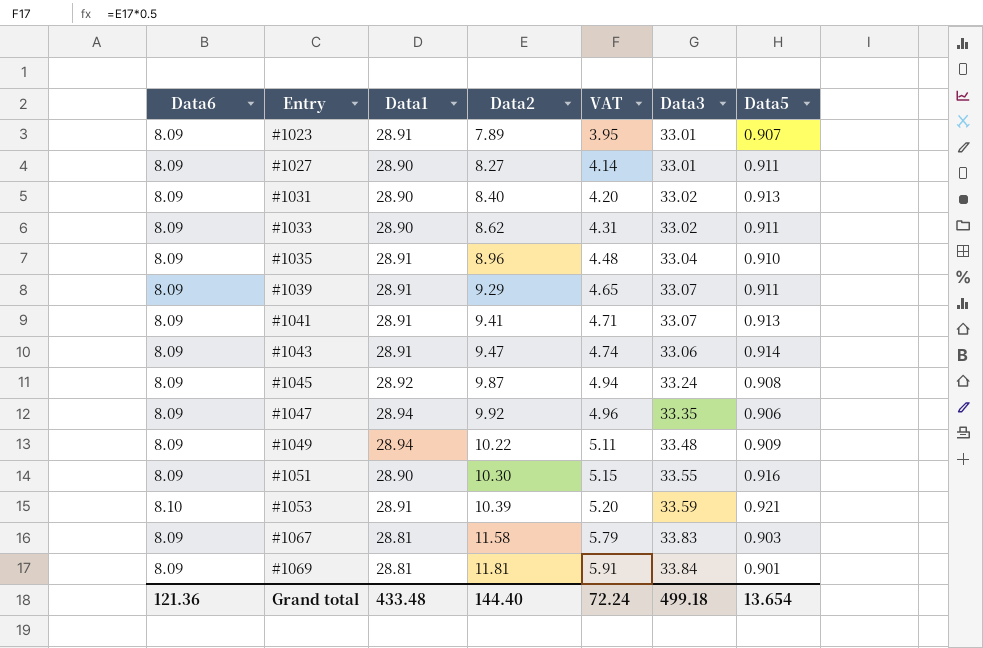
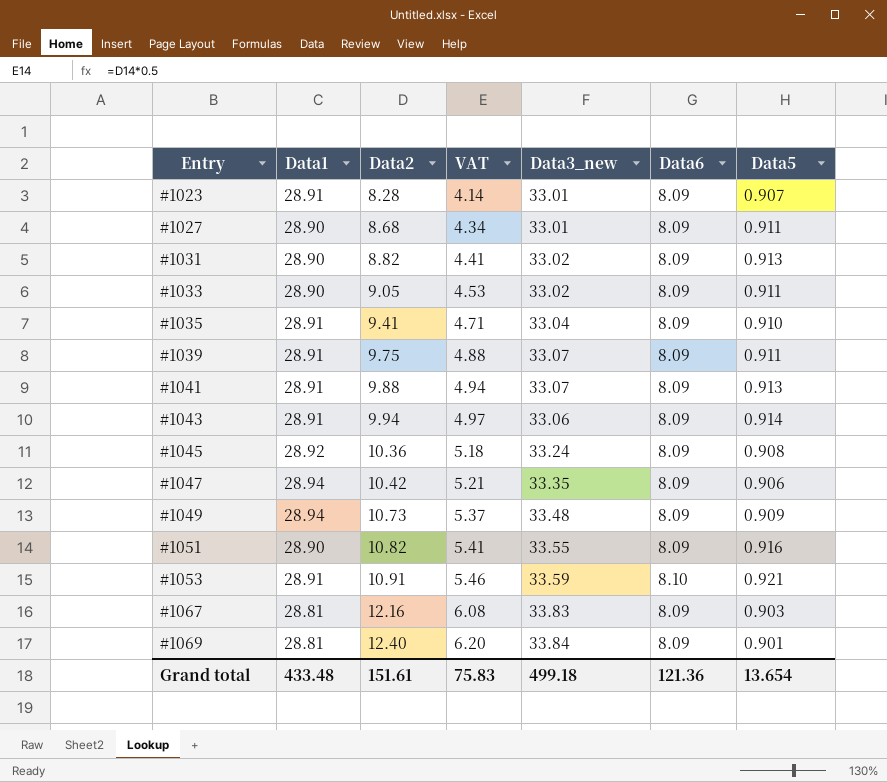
column name: Data3 -> Data3_new
column Data6 | position: 1 -> 6
#1023 | Data2: 7.89 -> 8.28
#1023 | VAT: 3.95 -> 4.14
#1027 | Data2: 8.27 -> 8.68
#1027 | VAT: 4.14 -> 4.34
#1031 | Data2: 8.40 -> 8.82
#1031 | VAT: 4.20 -> 4.41
#1033 | Data2: 8.62 -> 9.05
#1033 | VAT: 4.31 -> 4.53
#1035 | Data2: 8.96 -> 9.41
#1035 | VAT: 4.48 -> 4.71
#1039 | Data2: 9.29 -> 9.75
#1039 | VAT: 4.65 -> 4.88
#1041 | Data2: 9.41 -> 9.88
#1041 | VAT: 4.71 -> 4.94
#1043 | Data2: 9.47 -> 9.94
#1043 | VAT: 4.74 -> 4.97
#1045 | Data2: 9.87 -> 10.36
#1045 | VAT: 4.94 -> 5.18
#1047 | Data2: 9.92 -> 10.42
#1047 | VAT: 4.96 -> 5.21
#1049 | Data2: 10.22 -> 10.73
#1049 | VAT: 5.11 -> 5.37
#1051 | Data2: 10.30 -> 10.82
#1051 | VAT: 5.15 -> 5.41
#1053 | Data2: 10.39 -> 10.91
#1053 | VAT: 5.20 -> 5.46
#1067 | Data2: 11.58 -> 12.16
#1067 | VAT: 5.79 -> 6.08
#1069 | Data2: 11.81 -> 12.40
#1069 | VAT: 5.91 -> 6.20
Grand total | Data2: 144.40 -> 151.61
Grand total | VAT: 72.24 -> 75.83

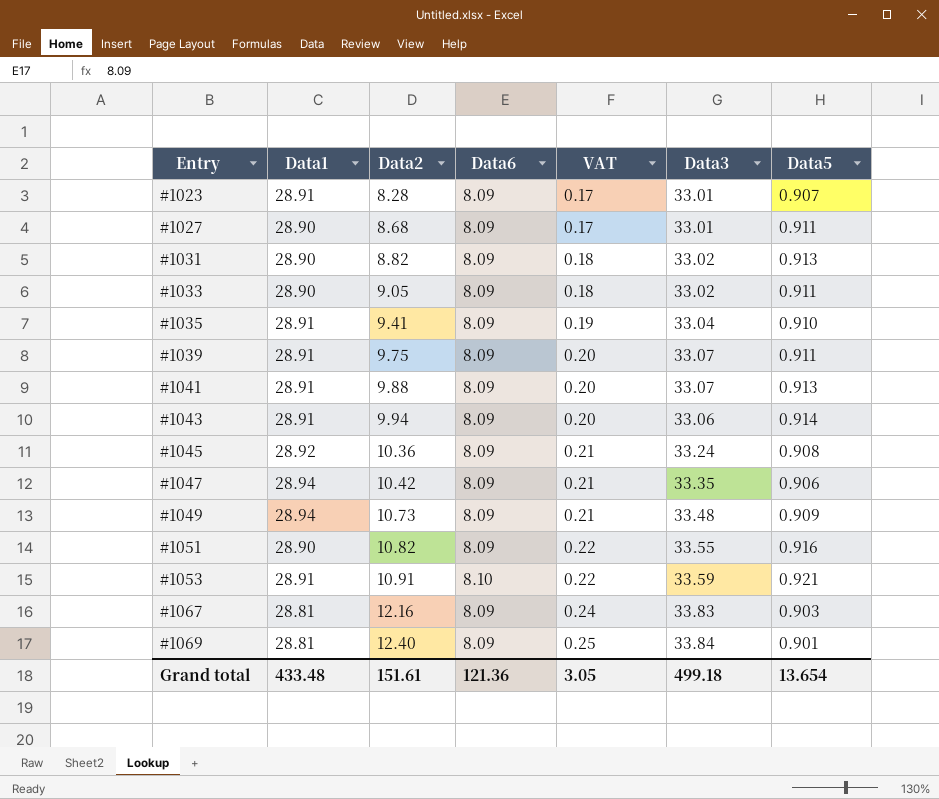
column Data6 | position: 6 -> 4
column VAT | formula: [Data2] * 0.5 -> [Data2] * 0.02
column name: Data3_new -> Data3
Grand total | VAT: 75.83 -> 3.05

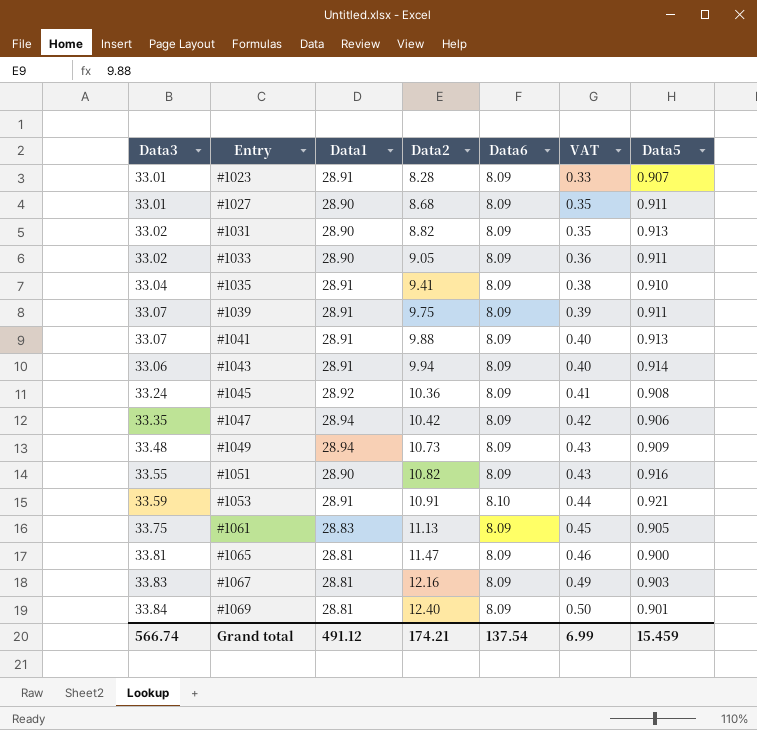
column Data3 | position: 6 -> 1
column VAT | formula: [Data2] * 0.02 -> [Data2] * 0.04
row #1061: none -> 33.75 | 28.83 | 11.13 | 8.09 | 0.45 | 0.905
row #1065: none -> 33.81 | 28.81 | 11.47 | 8.09 | 0.46 | 0.900
Grand total | Data3: 499.18 -> 566.74
Grand total | Data1: 433.48 -> 491.12
Grand total | Data2: 151.61 -> 174.21
Grand total | Data6: 121.36 -> 137.54
Grand total | VAT: 3.05 -> 6.99
Grand total | Data5: 13.654 -> 15.459

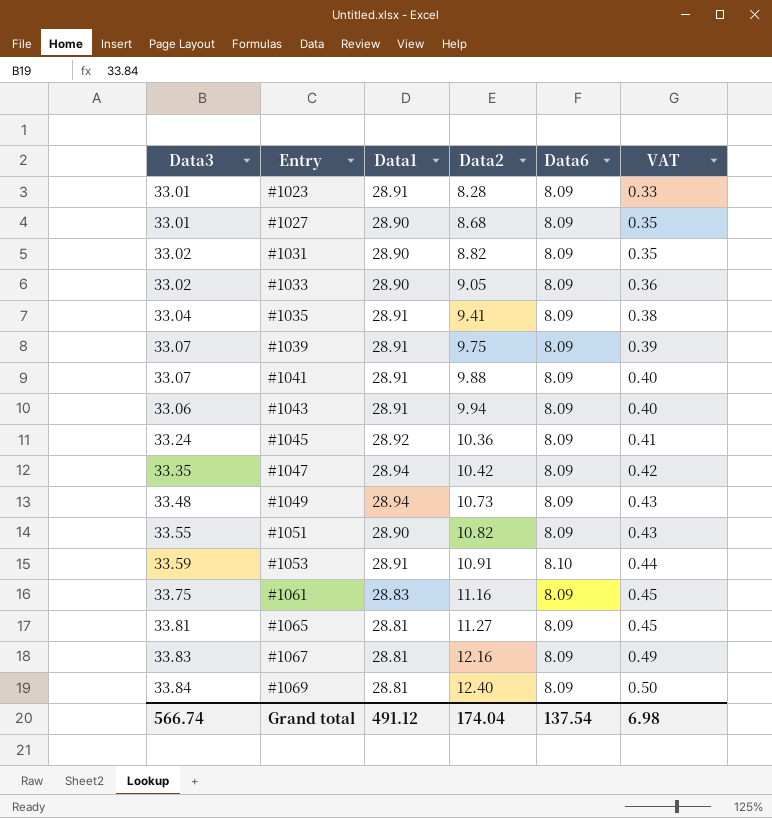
column Data5 | position: 7 -> none
#1061 | Data2: 11.13 -> 11.16
#1065 | Data2: 11.47 -> 11.27
#1065 | VAT: 0.46 -> 0.45
Grand total | Data2: 174.21 -> 174.04
Grand total | VAT: 6.99 -> 6.98

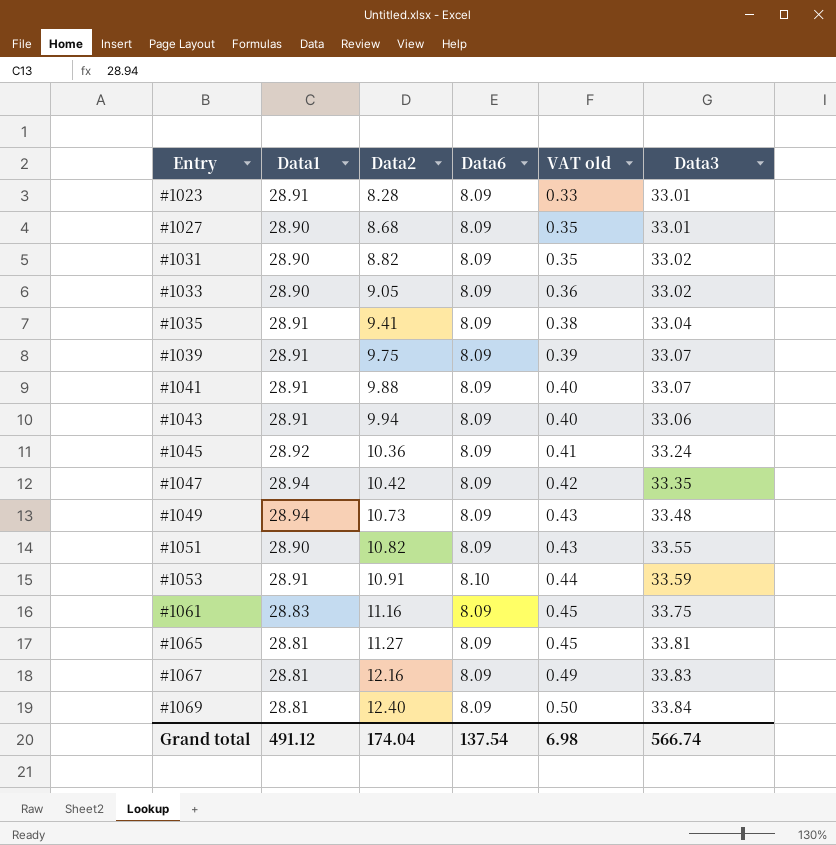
column name: VAT -> VAT old
column Data3 | position: 1 -> 6

